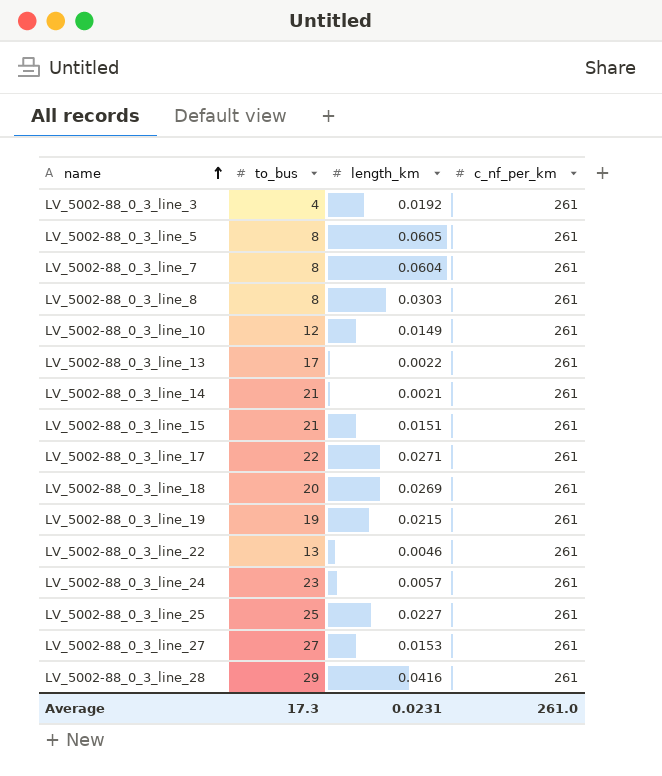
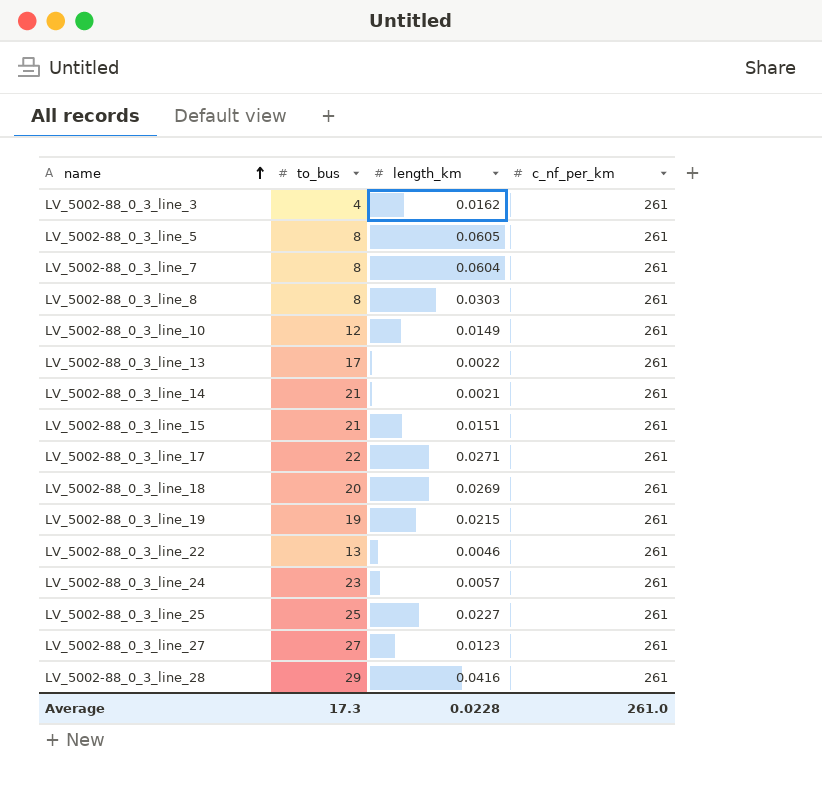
LV_5002-88_0_3_line_3 | length_km: 0.0192 -> 0.0162
LV_5002-88_0_3_line_27 | length_km: 0.0153 -> 0.0123
Average | length_km: 0.0231 -> 0.0228

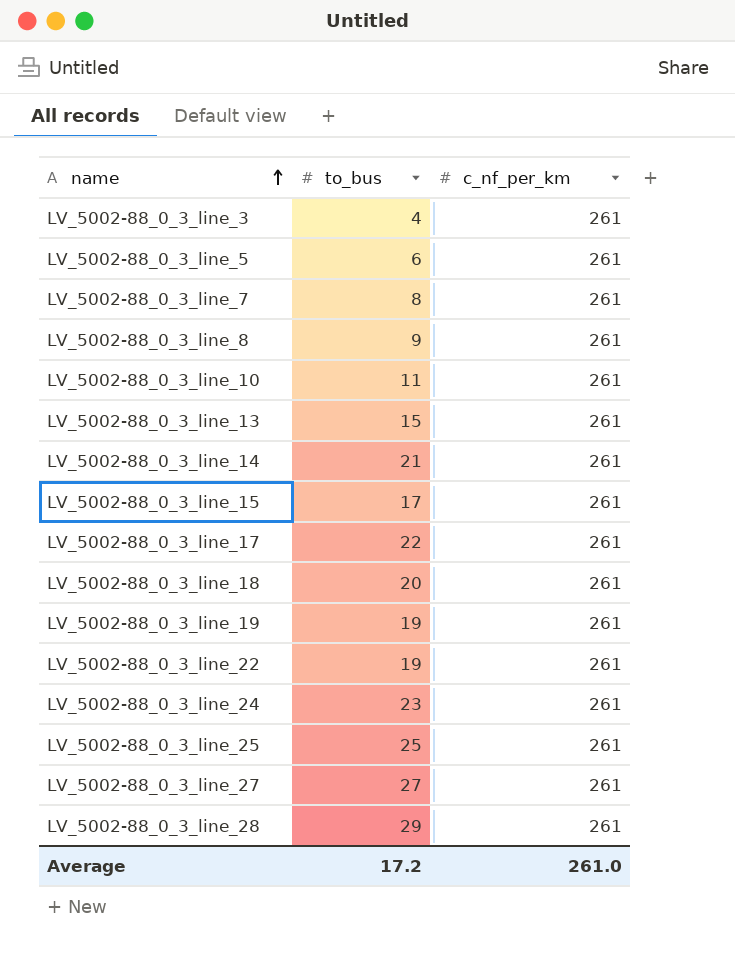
column length_km | position: 3 -> none
LV_5002-88_0_3_line_5 | to_bus: 8 -> 6
LV_5002-88_0_3_line_8 | to_bus: 8 -> 9
LV_5002-88_0_3_line_10 | to_bus: 12 -> 11
LV_5002-88_0_3_line_13 | to_bus: 17 -> 15
LV_5002-88_0_3_line_15 | to_bus: 21 -> 17
LV_5002-88_0_3_line_22 | to_bus: 13 -> 19
Average | to_bus: 17.3 -> 17.2

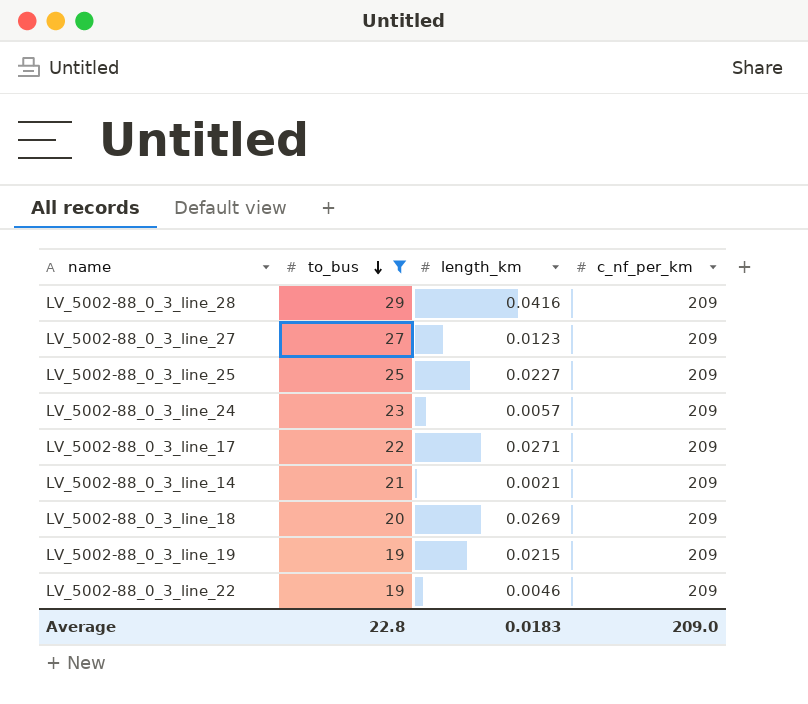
filter: none -> to_bus >= 19
row order: name ascending -> to_bus descending
column length_km | position: none -> 3
LV_5002-88_0_3_line_28 | c_nf_per_km: 261 -> 209
LV_5002-88_0_3_line_27 | c_nf_per_km: 261 -> 209
LV_5002-88_0_3_line_25 | c_nf_per_km: 261 -> 209
LV_5002-88_0_3_line_24 | c_nf_per_km: 261 -> 209
LV_5002-88_0_3_line_17 | c_nf_per_km: 261 -> 209
LV_5002-88_0_3_line_14 | c_nf_per_km: 261 -> 209
LV_5002-88_0_3_line_18 | c_nf_per_km: 261 -> 209
LV_5002-88_0_3_line_19 | c_nf_per_km: 261 -> 209
LV_5002-88_0_3_line_22 | c_nf_per_km: 261 -> 209
Average | to_bus: 17.2 -> 22.8
Average | c_nf_per_km: 261.0 -> 209.0

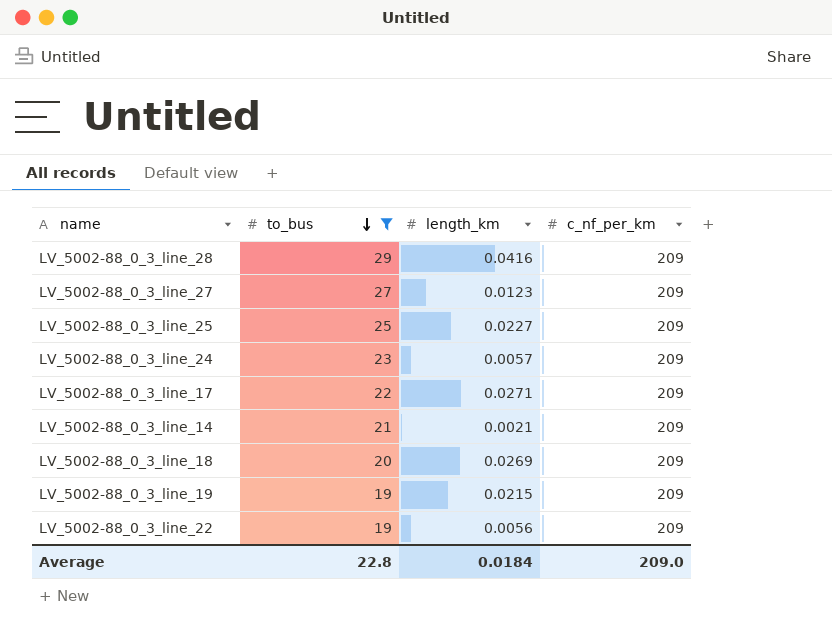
LV_5002-88_0_3_line_22 | length_km: 0.0046 -> 0.0056
Average | length_km: 0.0183 -> 0.0184

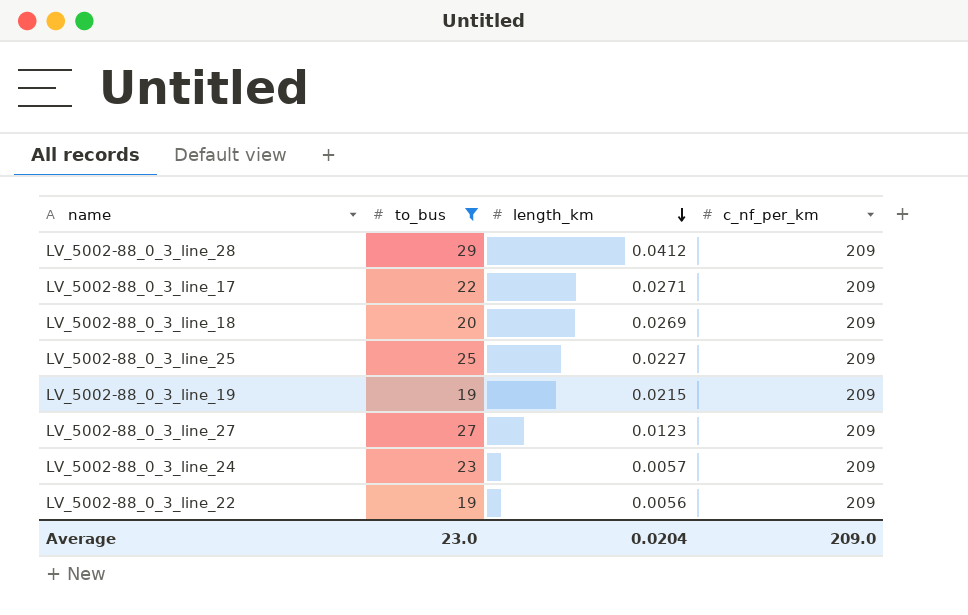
row order: to_bus descending -> length_km descending
row LV_5002-88_0_3_line_14: 21 | 0.0021 | 209 -> none
LV_5002-88_0_3_line_28 | length_km: 0.0416 -> 0.0412
Average | to_bus: 22.8 -> 23.0
Average | length_km: 0.0184 -> 0.0204

